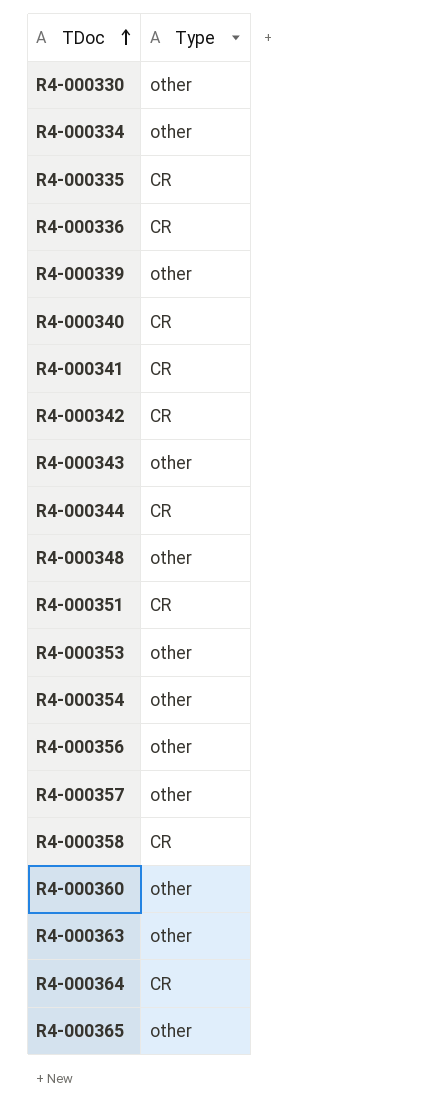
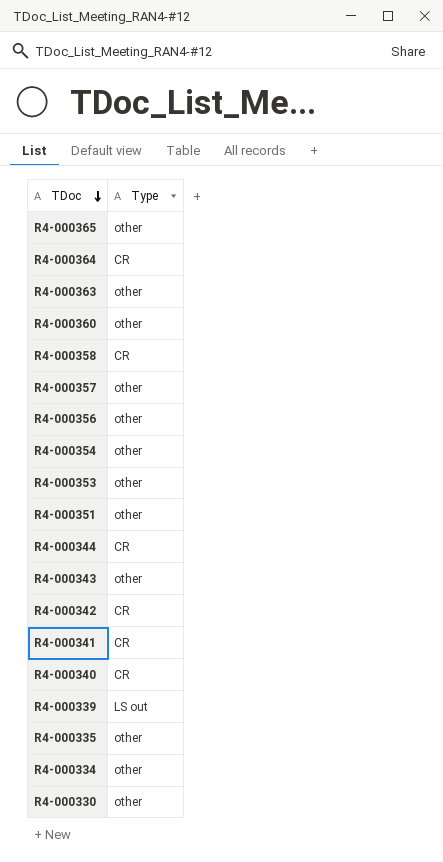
row order: TDoc ascending -> TDoc descending
row R4-000336: CR -> none
row R4-000348: other -> none
R4-000351 | Type: CR -> other
R4-000339 | Type: other -> LS out
R4-000335 | Type: CR -> other

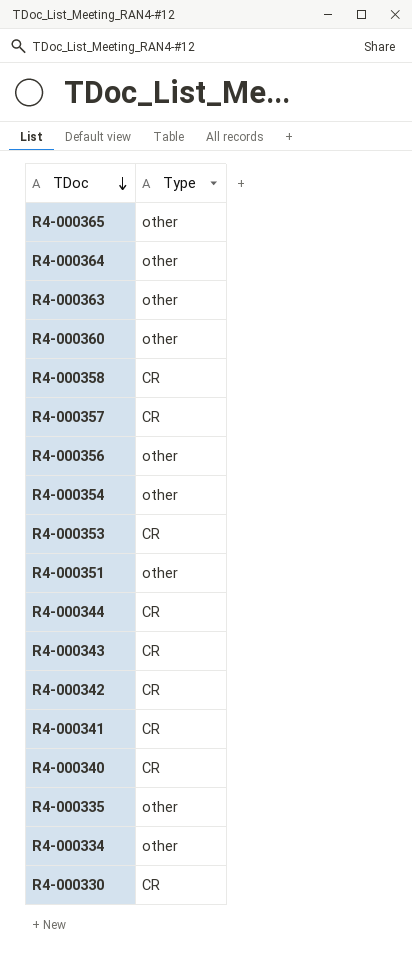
row R4-000339: LS out -> none
R4-000364 | Type: CR -> other
R4-000357 | Type: other -> CR
R4-000353 | Type: other -> CR
R4-000343 | Type: other -> CR
R4-000330 | Type: other -> CR

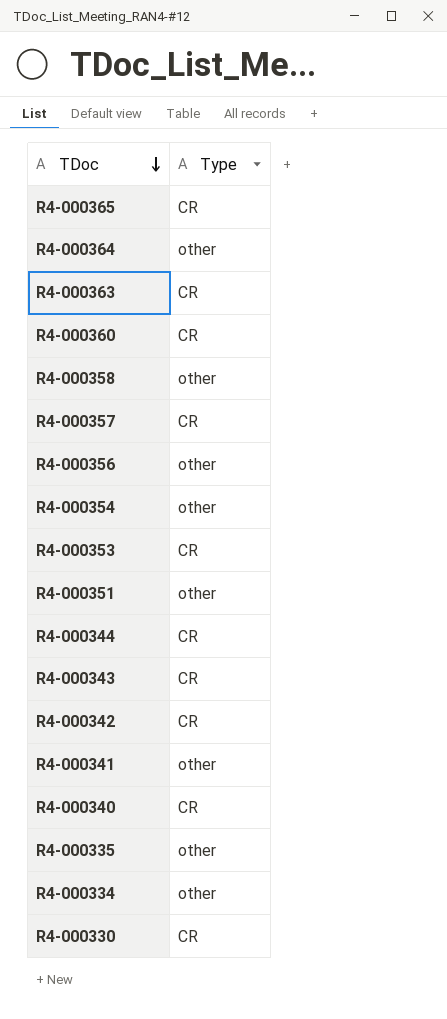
R4-000365 | Type: other -> CR
R4-000363 | Type: other -> CR
R4-000360 | Type: other -> CR
R4-000358 | Type: CR -> other
R4-000341 | Type: CR -> other

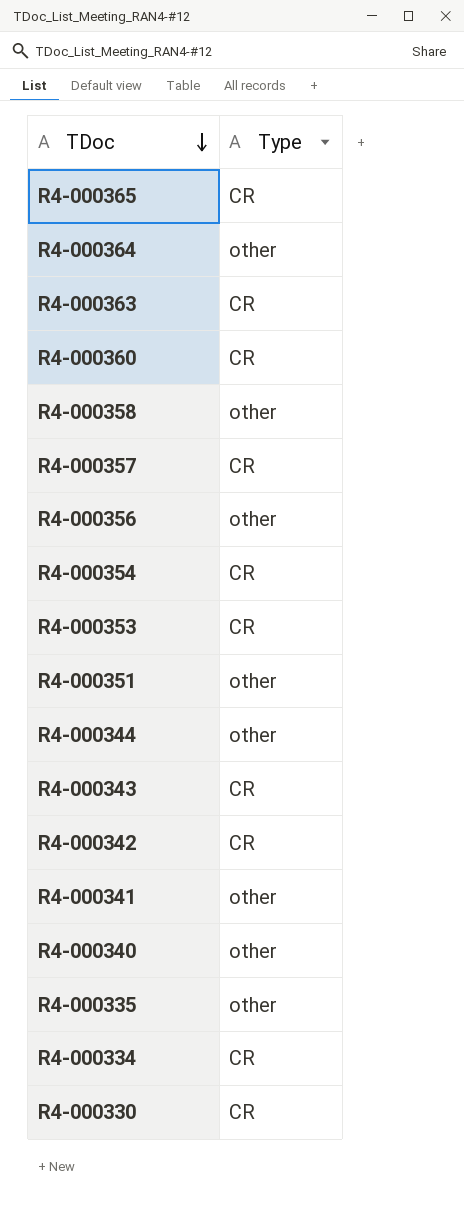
R4-000354 | Type: other -> CR
R4-000344 | Type: CR -> other
R4-000340 | Type: CR -> other
R4-000334 | Type: other -> CR

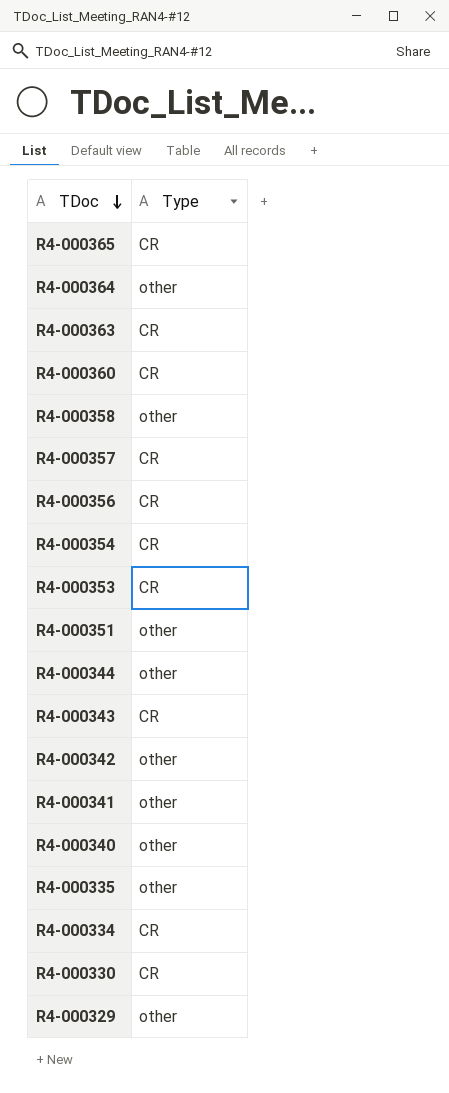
R4-000356 | Type: other -> CR
R4-000342 | Type: CR -> other
row R4-000329: none -> other

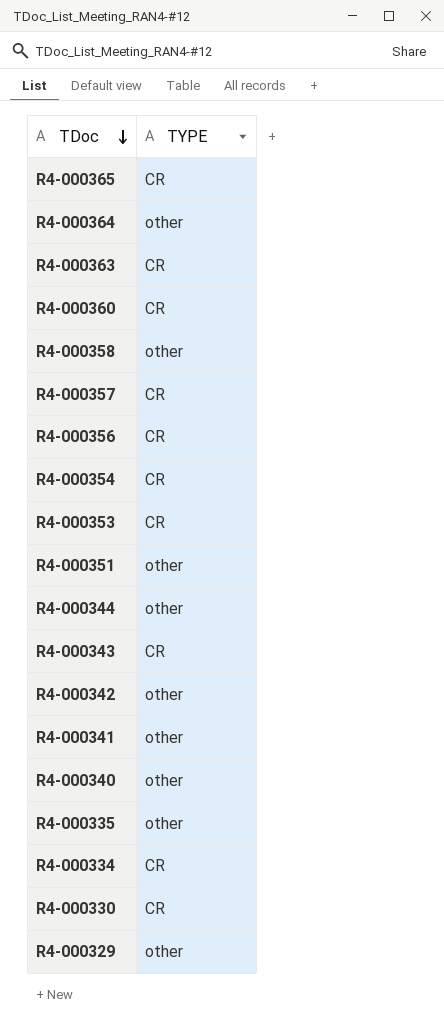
column name: Type -> TYPE

